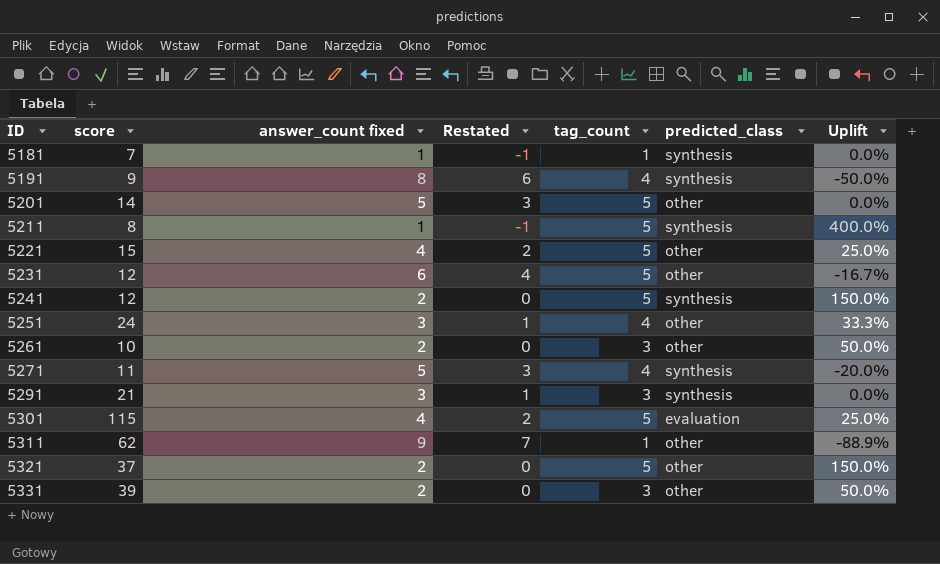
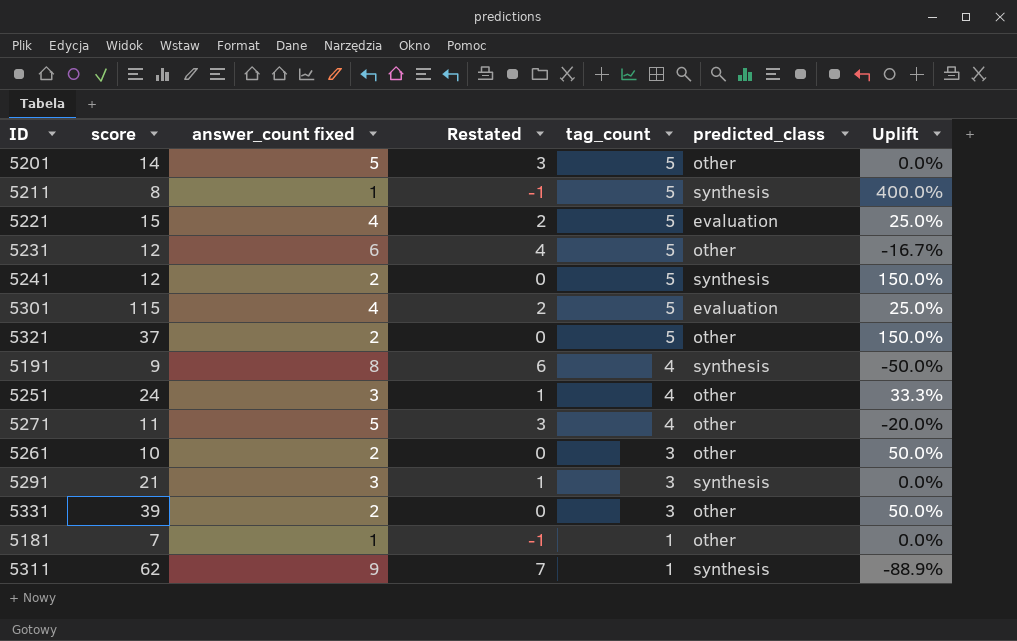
row order: ID ascending -> tag_count descending
5221 | predicted_class: other -> evaluation
5271 | predicted_class: synthesis -> other
5181 | predicted_class: synthesis -> other
5311 | predicted_class: other -> synthesis

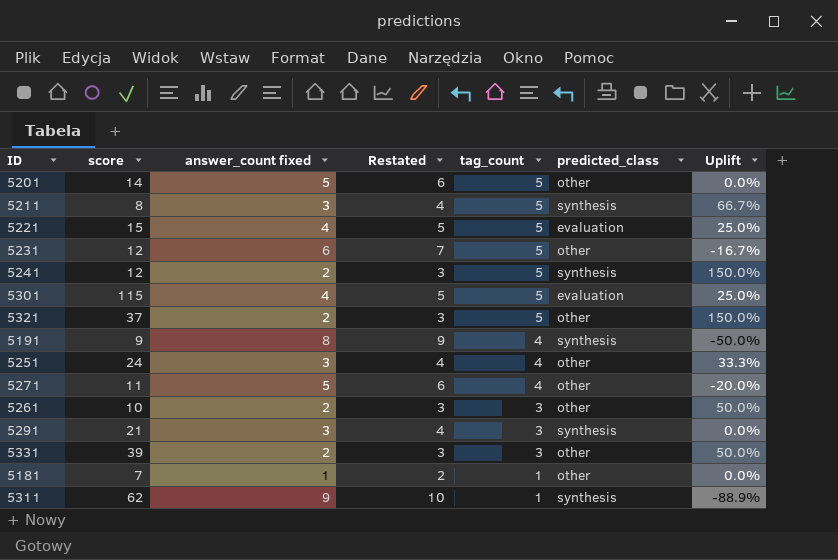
column Restated | formula: [answer_count fixed] - 2 -> [answer_count fixed] + 1
5211 | answer_count fixed: 1 -> 3
5211 | Uplift: 400.0% -> 66.7%

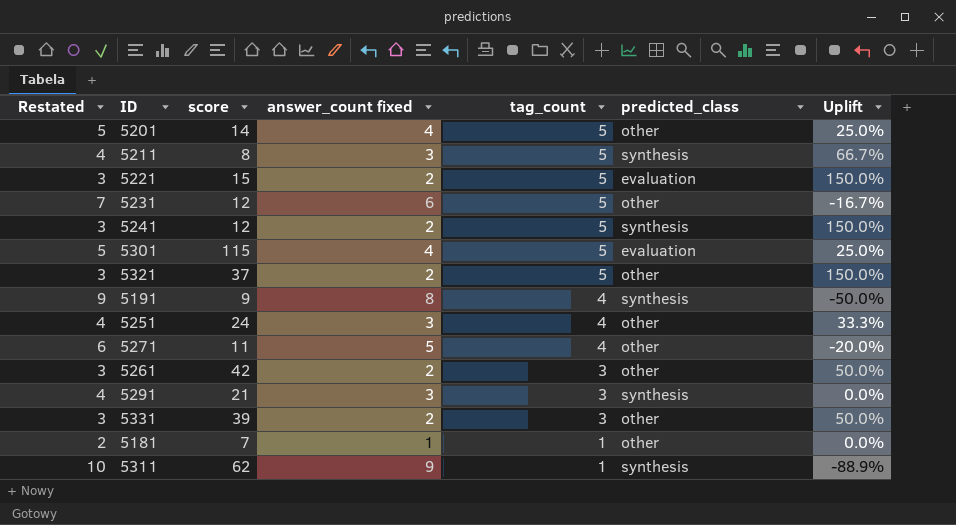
column Restated | position: 4 -> 1
5201 | Restated: 6 -> 5
5201 | answer_count fixed: 5 -> 4
5201 | Uplift: 0.0% -> 25.0%
5221 | Restated: 5 -> 3
5221 | answer_count fixed: 4 -> 2
5221 | Uplift: 25.0% -> 150.0%
5261 | score: 10 -> 42

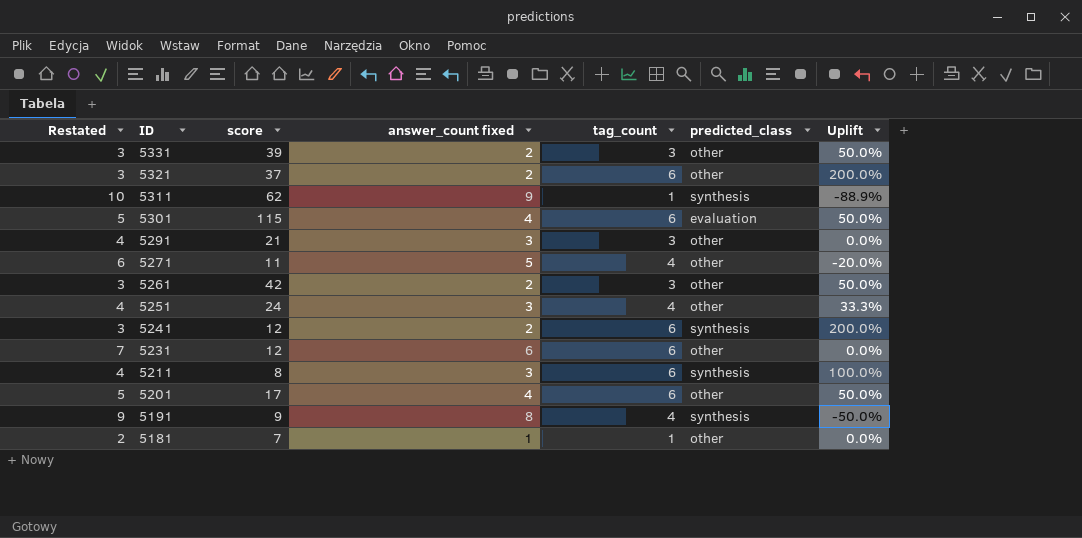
row order: tag_count descending -> ID descending
row 5221: 3 | 15 | 2 | 5 | evaluation | 150.0% -> none
5321 | tag_count: 5 -> 6
5321 | Uplift: 150.0% -> 200.0%
5301 | tag_count: 5 -> 6
5301 | Uplift: 25.0% -> 50.0%
5291 | predicted_class: synthesis -> other
5241 | tag_count: 5 -> 6
5241 | Uplift: 150.0% -> 200.0%
5231 | tag_count: 5 -> 6
5231 | Uplift: -16.7% -> 0.0%
5211 | tag_count: 5 -> 6
5211 | Uplift: 66.7% -> 100.0%
5201 | score: 14 -> 17
5201 | tag_count: 5 -> 6
5201 | Uplift: 25.0% -> 50.0%

